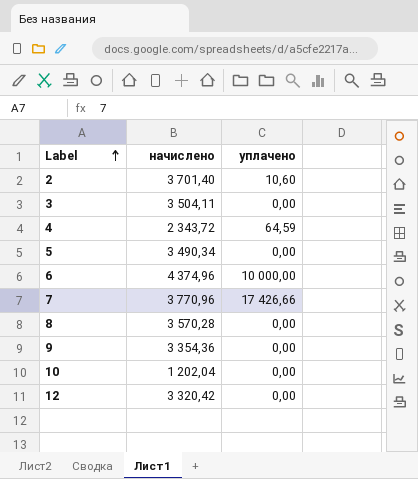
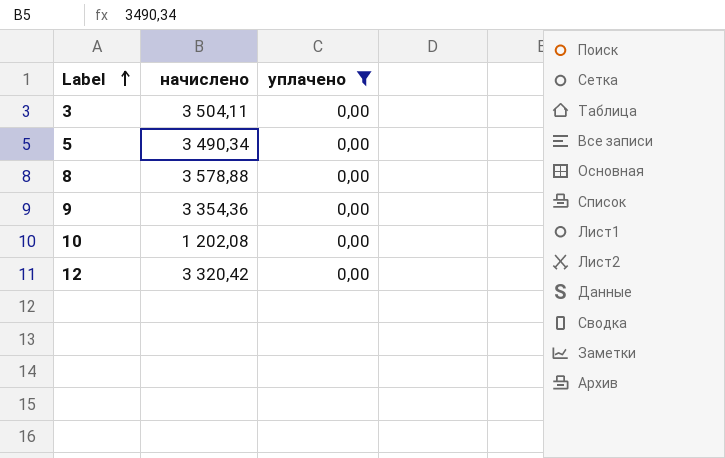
filter: none -> уплачено = 0,00
8 | начислено: 3 570,28 -> 3 578,88
10 | начислено: 1 202,04 -> 1 202,08

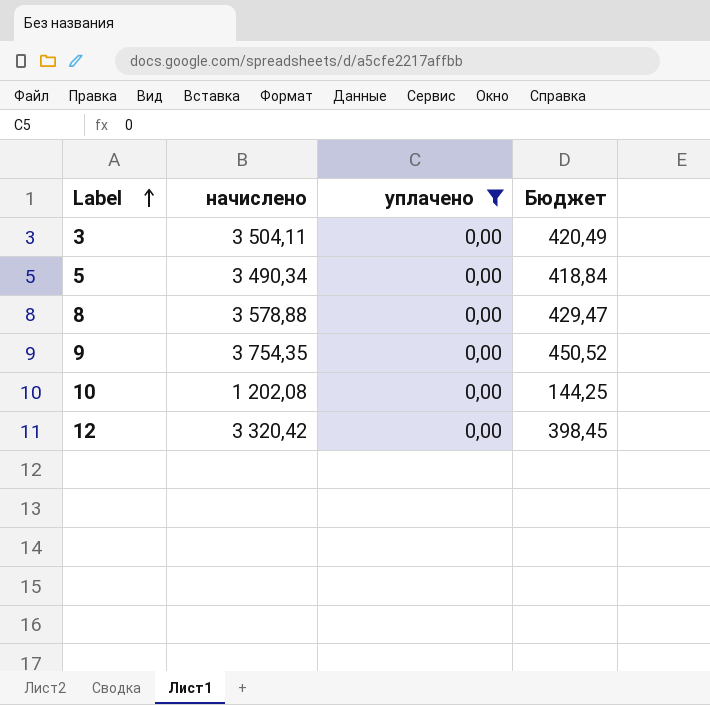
column Бюджет | formula: none -> [начислено] * 0,12
9 | начислено: 3 354,36 -> 3 754,35

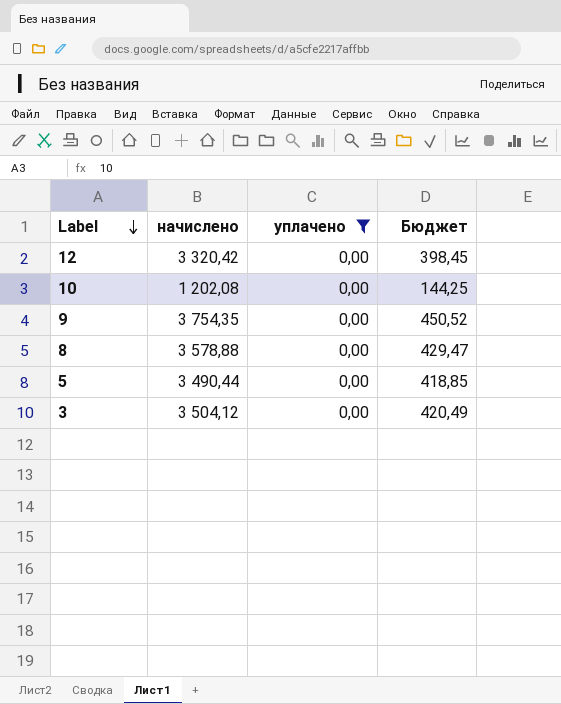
row order: Label ascending -> Label descending
5 | начислено: 3 490,34 -> 3 490,44
5 | Бюджет: 418,84 -> 418,85
3 | начислено: 3 504,11 -> 3 504,12

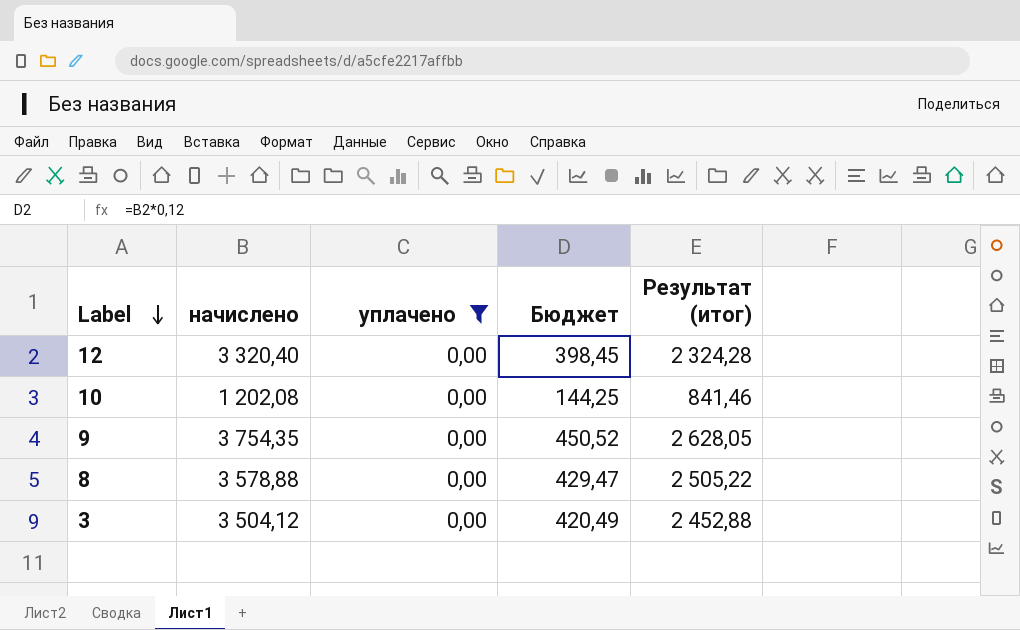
column Результат (итог) | formula: none -> [начислено] * 0,7
row 5: 3 490,44 | 0,00 | 418,85 -> none
12 | начислено: 3 320,42 -> 3 320,40

